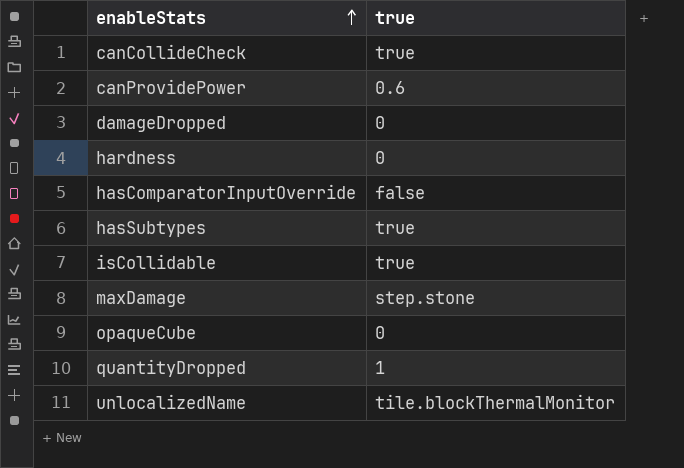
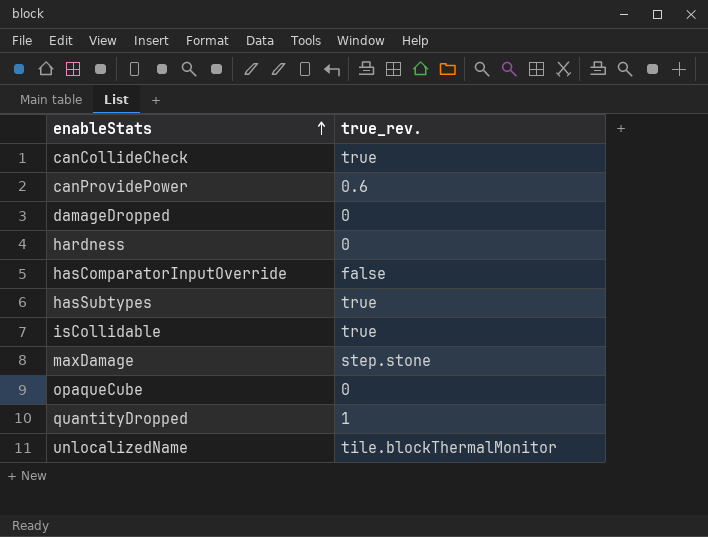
column name: true -> true_rev.

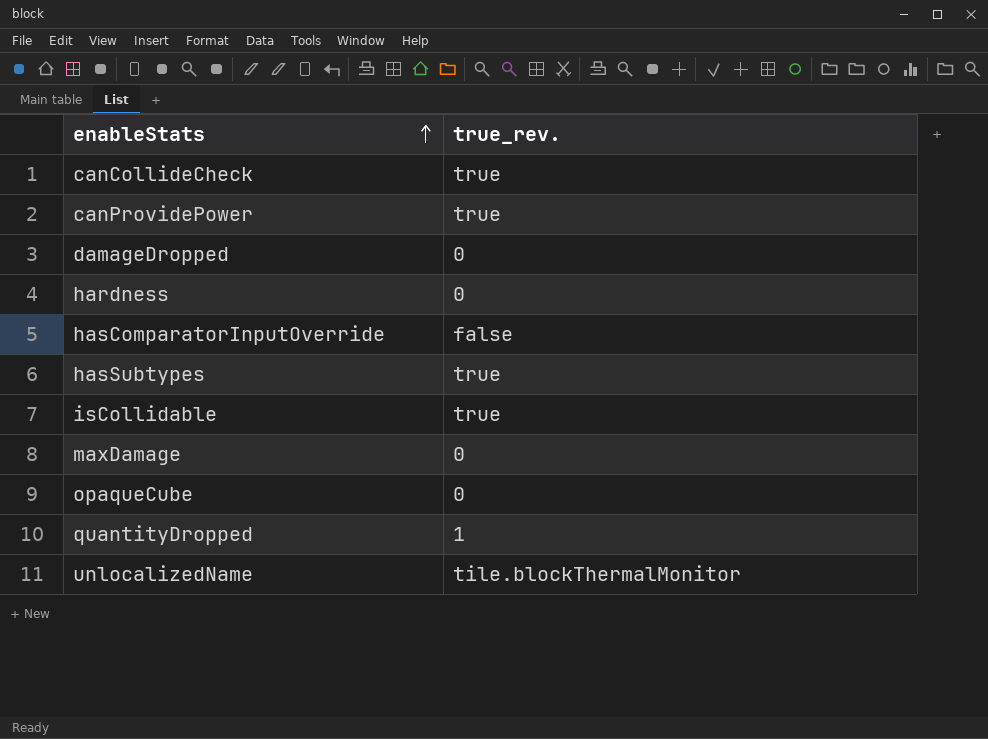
canProvidePower | true_rev.: 0.6 -> true
maxDamage | true_rev.: step.stone -> 0

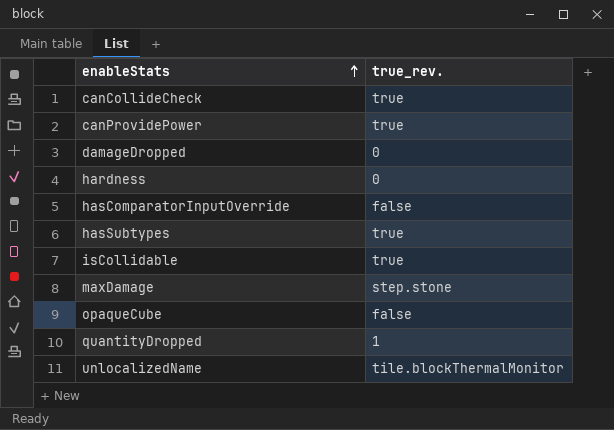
maxDamage | true_rev.: 0 -> step.stone
opaqueCube | true_rev.: 0 -> false

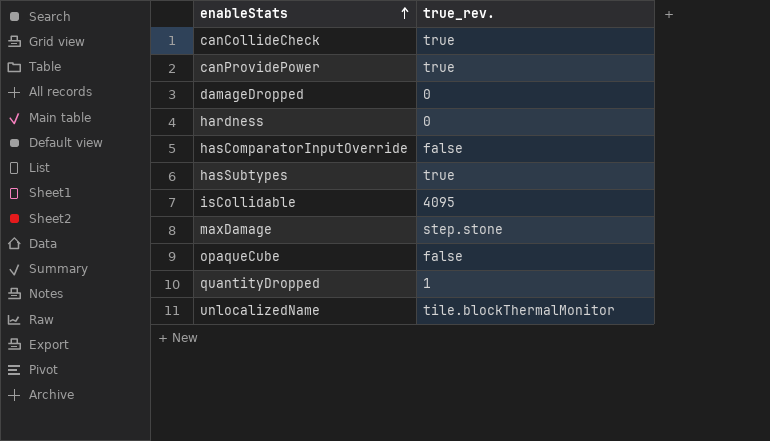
isCollidable | true_rev.: true -> 4095

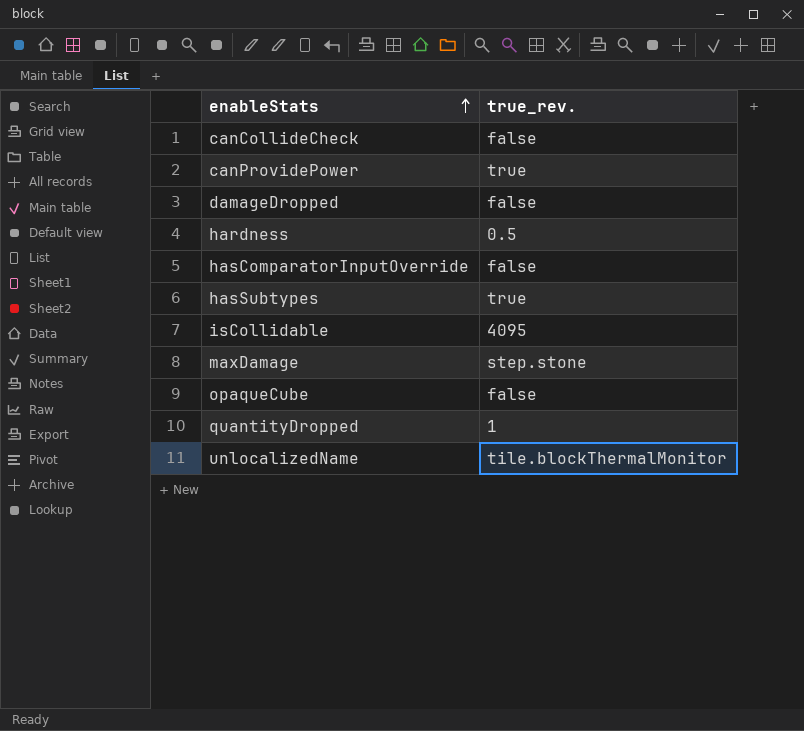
canCollideCheck | true_rev.: true -> false
damageDropped | true_rev.: 0 -> false
hardness | true_rev.: 0 -> 0.5

